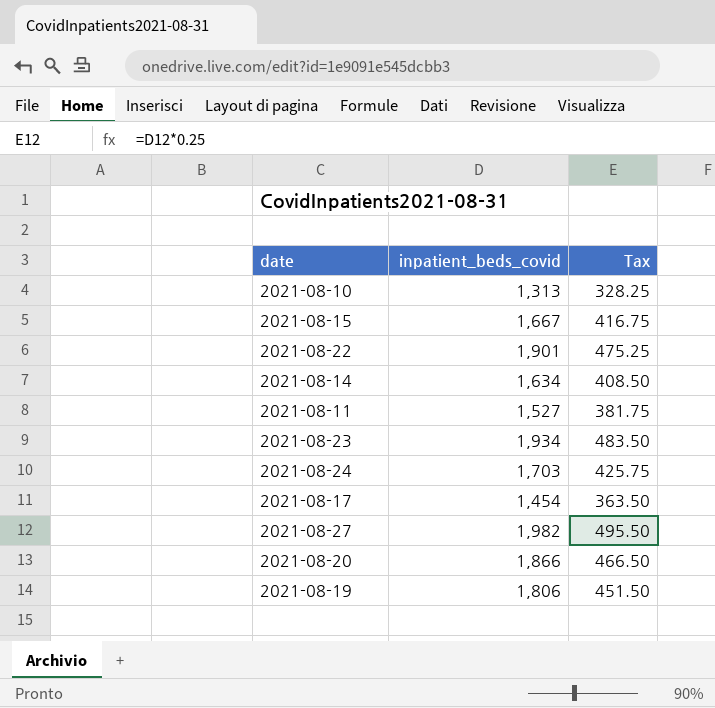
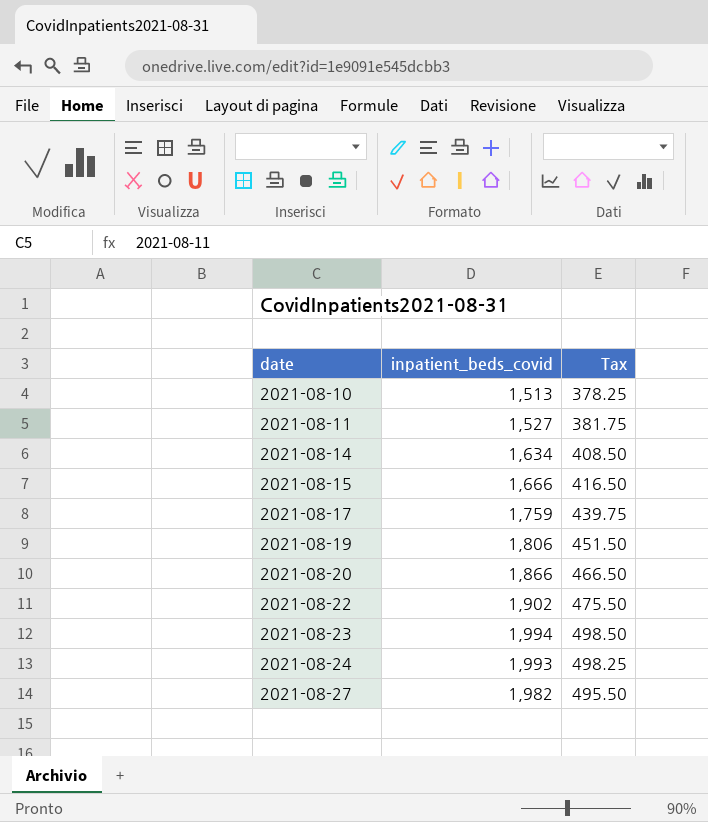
row order: none -> date ascending
2021-08-10 | inpatient_beds_covid: 1,313 -> 1,513
2021-08-10 | Tax: 328.25 -> 378.25
2021-08-15 | inpatient_beds_covid: 1,667 -> 1,666
2021-08-15 | Tax: 416.75 -> 416.50
2021-08-17 | inpatient_beds_covid: 1,454 -> 1,759
2021-08-17 | Tax: 363.50 -> 439.75
2021-08-22 | inpatient_beds_covid: 1,901 -> 1,902
2021-08-22 | Tax: 475.25 -> 475.50
2021-08-23 | inpatient_beds_covid: 1,934 -> 1,994
2021-08-23 | Tax: 483.50 -> 498.50
2021-08-24 | inpatient_beds_covid: 1,703 -> 1,993
2021-08-24 | Tax: 425.75 -> 498.25

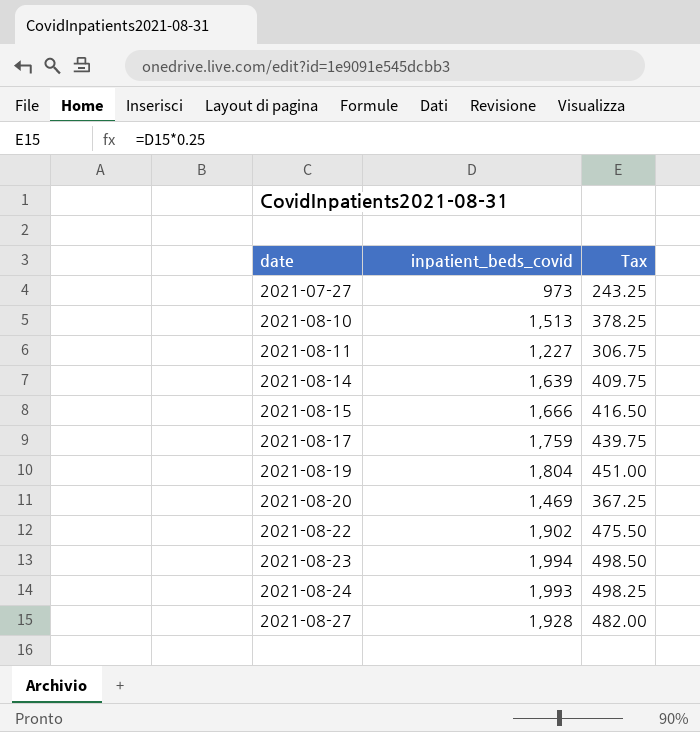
row 2021-07-27: none -> 973 | 243.25
2021-08-11 | inpatient_beds_covid: 1,527 -> 1,227
2021-08-11 | Tax: 381.75 -> 306.75
2021-08-14 | inpatient_beds_covid: 1,634 -> 1,639
2021-08-14 | Tax: 408.50 -> 409.75
2021-08-19 | inpatient_beds_covid: 1,806 -> 1,804
2021-08-19 | Tax: 451.50 -> 451.00
2021-08-20 | inpatient_beds_covid: 1,866 -> 1,469
2021-08-20 | Tax: 466.50 -> 367.25
2021-08-27 | inpatient_beds_covid: 1,982 -> 1,928
2021-08-27 | Tax: 495.50 -> 482.00

